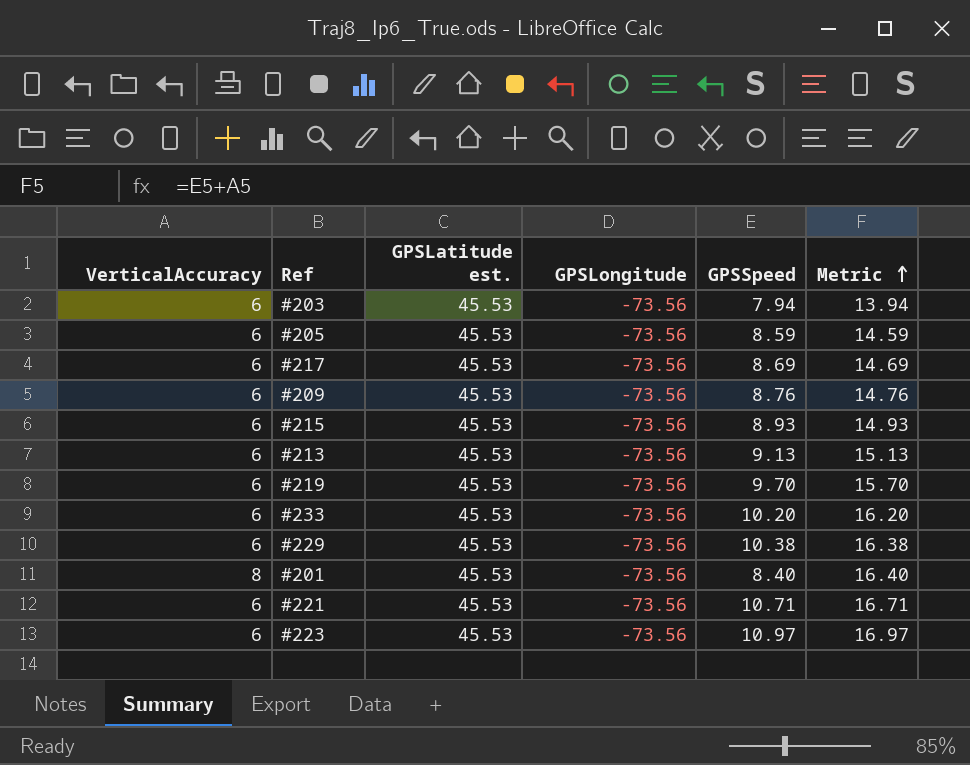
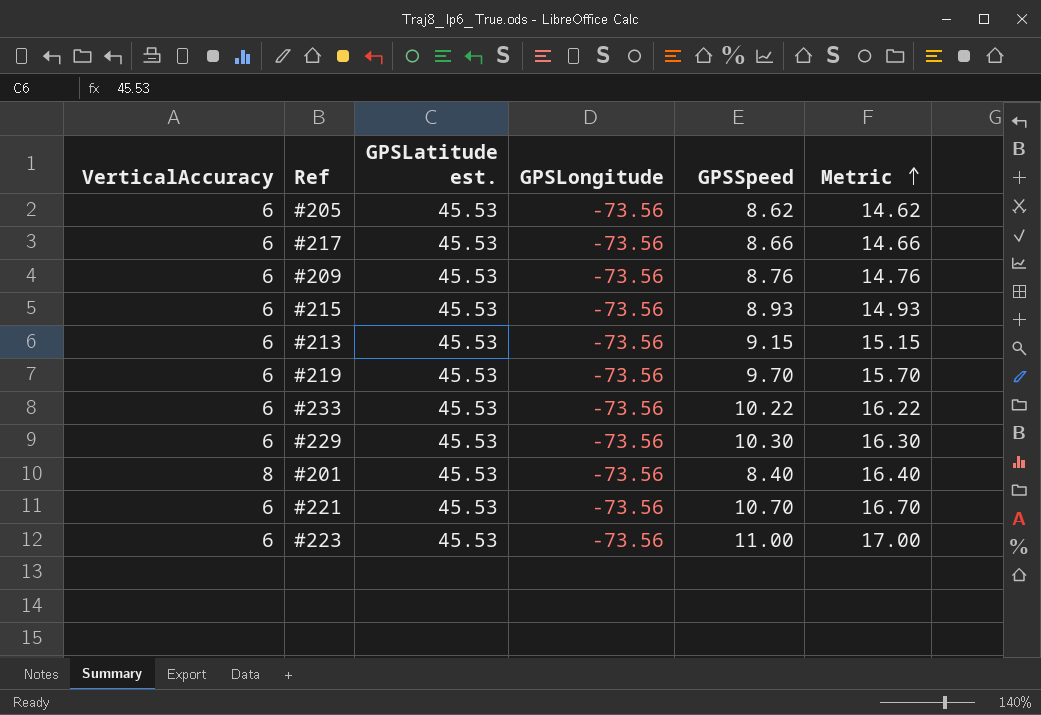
row #203: 6 | 45.53 | -73.56 | 7.94 | 13.94 -> none
#205 | GPSSpeed: 8.59 -> 8.62
#205 | Metric: 14.59 -> 14.62
#217 | GPSSpeed: 8.69 -> 8.66
#217 | Metric: 14.69 -> 14.66
#213 | GPSSpeed: 9.13 -> 9.15
#213 | Metric: 15.13 -> 15.15
#233 | GPSSpeed: 10.20 -> 10.22
#233 | Metric: 16.20 -> 16.22
#229 | GPSSpeed: 10.38 -> 10.30
#229 | Metric: 16.38 -> 16.30
#221 | GPSSpeed: 10.71 -> 10.70
#221 | Metric: 16.71 -> 16.70
#223 | GPSSpeed: 10.97 -> 11.00
#223 | Metric: 16.97 -> 17.00

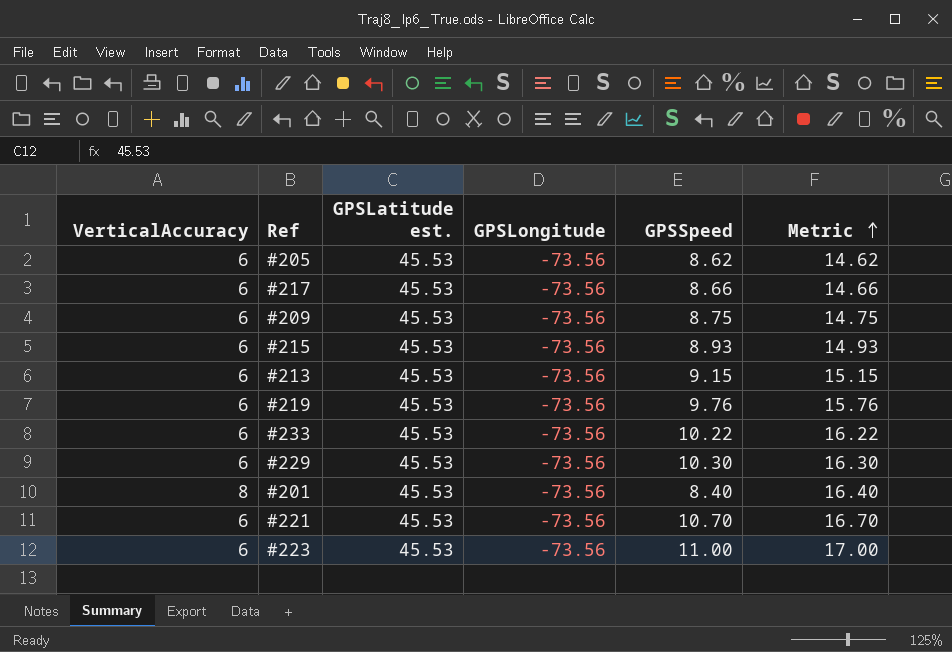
#209 | GPSSpeed: 8.76 -> 8.75
#209 | Metric: 14.76 -> 14.75
#219 | GPSSpeed: 9.70 -> 9.76
#219 | Metric: 15.70 -> 15.76

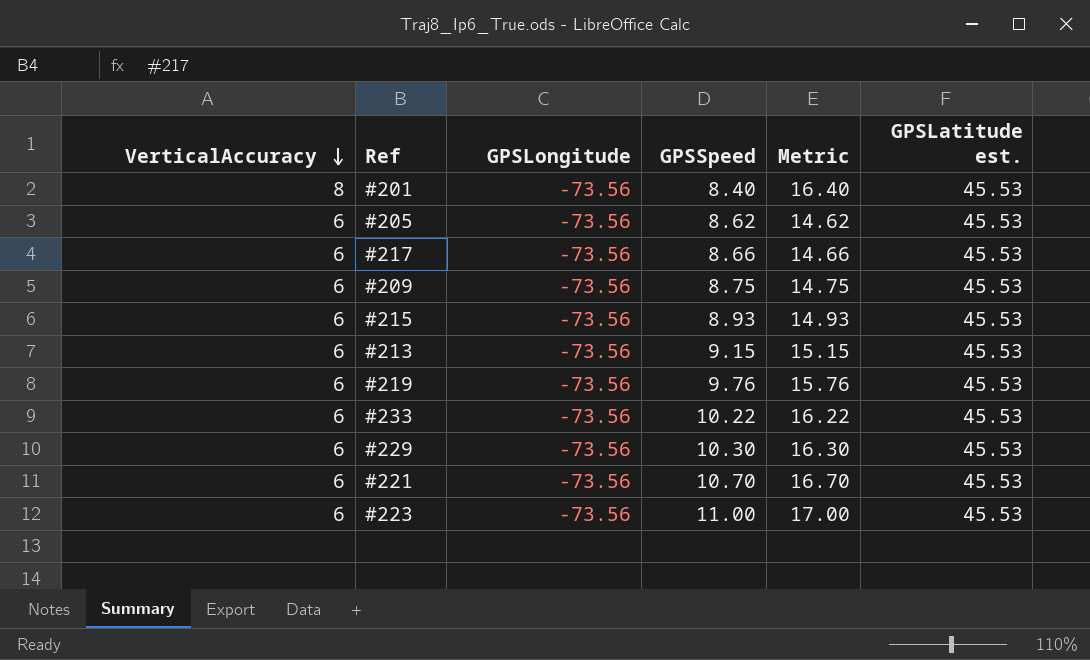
row order: Metric ascending -> VerticalAccuracy descending
column GPSLatitude est. | position: 3 -> 6

